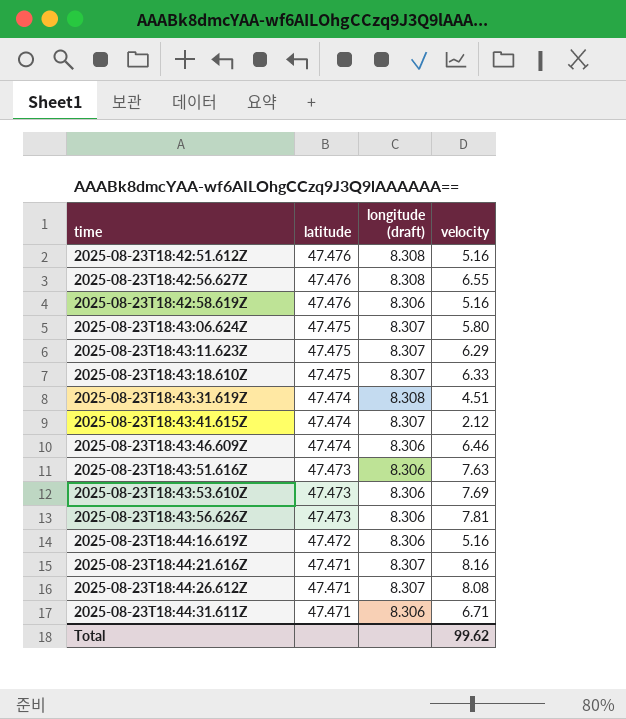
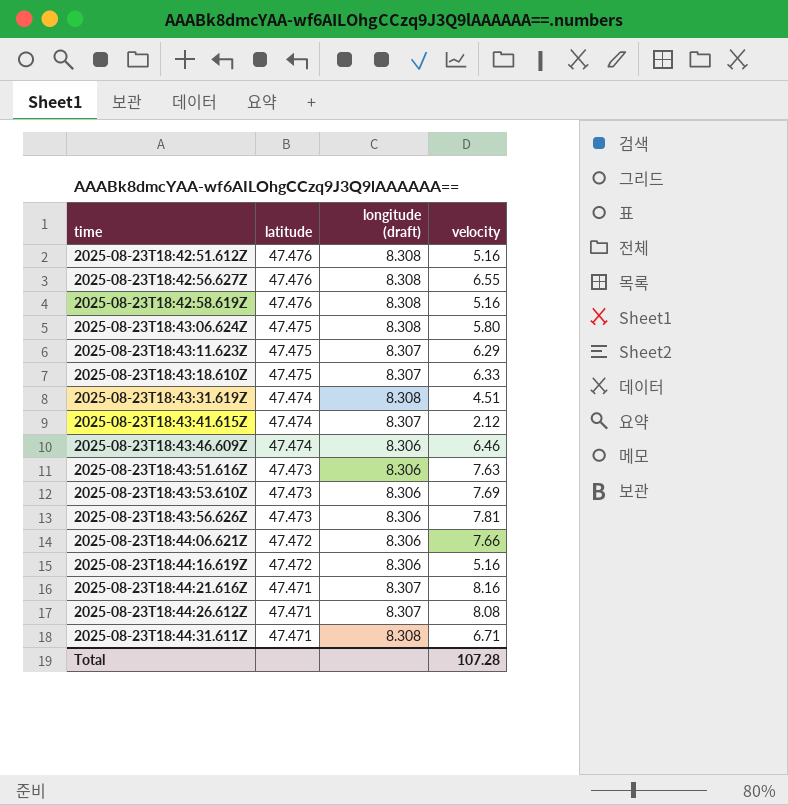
2025-08-23T18:42:58.619Z | longitude (draft): 8.306 -> 8.308
2025-08-23T18:43:06.624Z | longitude (draft): 8.307 -> 8.308
row 2025-08-23T18:44:06.621Z: none -> 47.472 | 8.306 | 7.66
2025-08-23T18:44:31.611Z | longitude (draft): 8.306 -> 8.308
Total | velocity: 99.62 -> 107.28

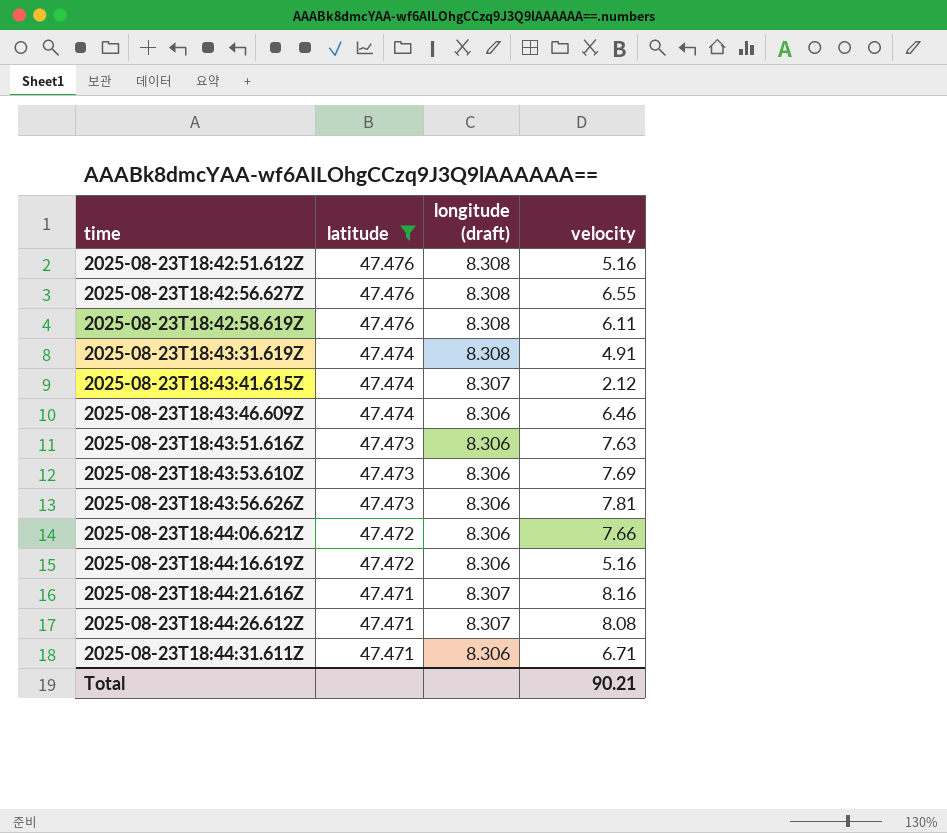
filter: none -> latitude != 47.475
2025-08-23T18:42:58.619Z | velocity: 5.16 -> 6.11
2025-08-23T18:43:31.619Z | velocity: 4.51 -> 4.91
2025-08-23T18:44:31.611Z | longitude (draft): 8.308 -> 8.306
Total | velocity: 107.28 -> 90.21

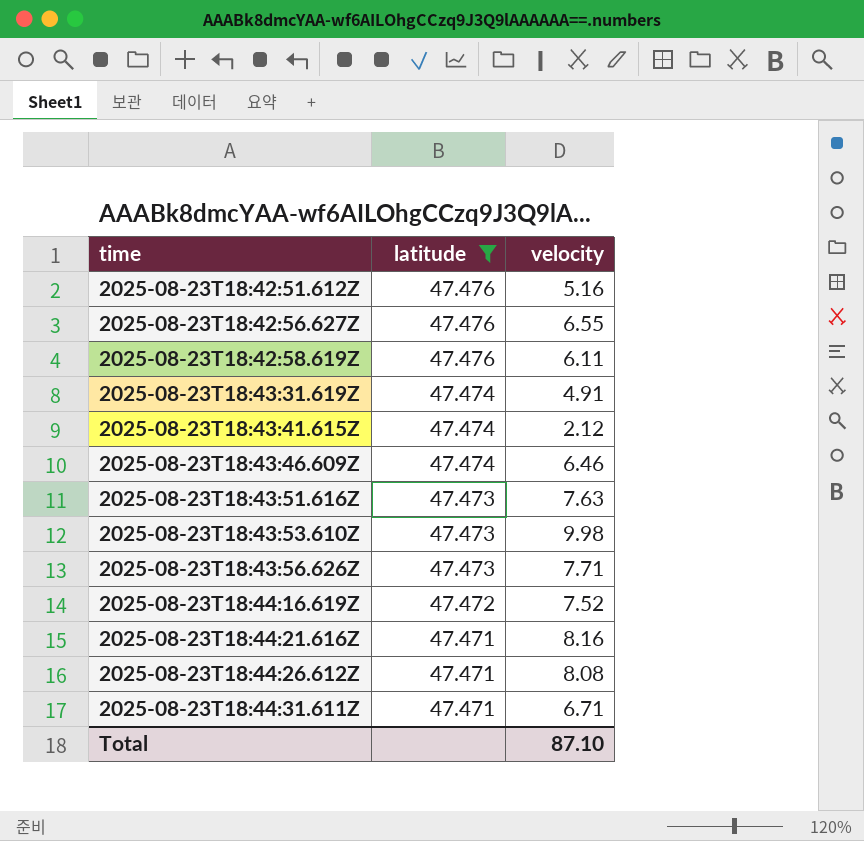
column longitude (draft) | position: 3 -> none
row 2025-08-23T18:44:06.621Z: 47.472 | 8.306 | 7.66 -> none
2025-08-23T18:43:53.610Z | velocity: 7.69 -> 9.98
2025-08-23T18:43:56.626Z | velocity: 7.81 -> 7.71
2025-08-23T18:44:16.619Z | velocity: 5.16 -> 7.52
Total | velocity: 90.21 -> 87.10

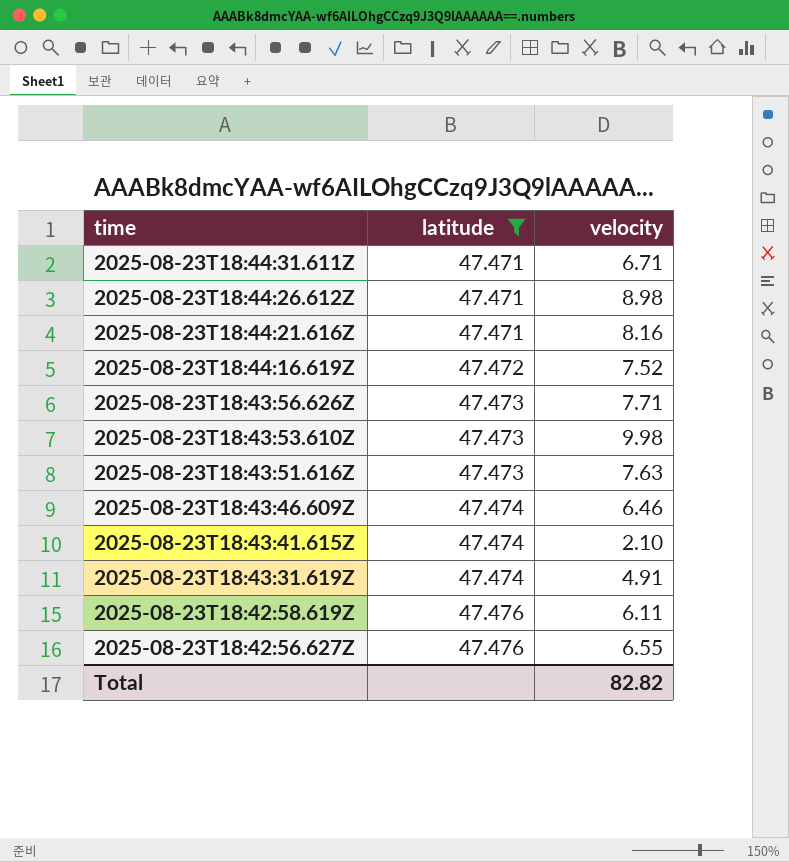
row order: time ascending -> time descending
row 2025-08-23T18:42:51.612Z: 47.476 | 5.16 -> none
2025-08-23T18:44:26.612Z | velocity: 8.08 -> 8.98
2025-08-23T18:43:41.615Z | velocity: 2.12 -> 2.10
Total | velocity: 87.10 -> 82.82

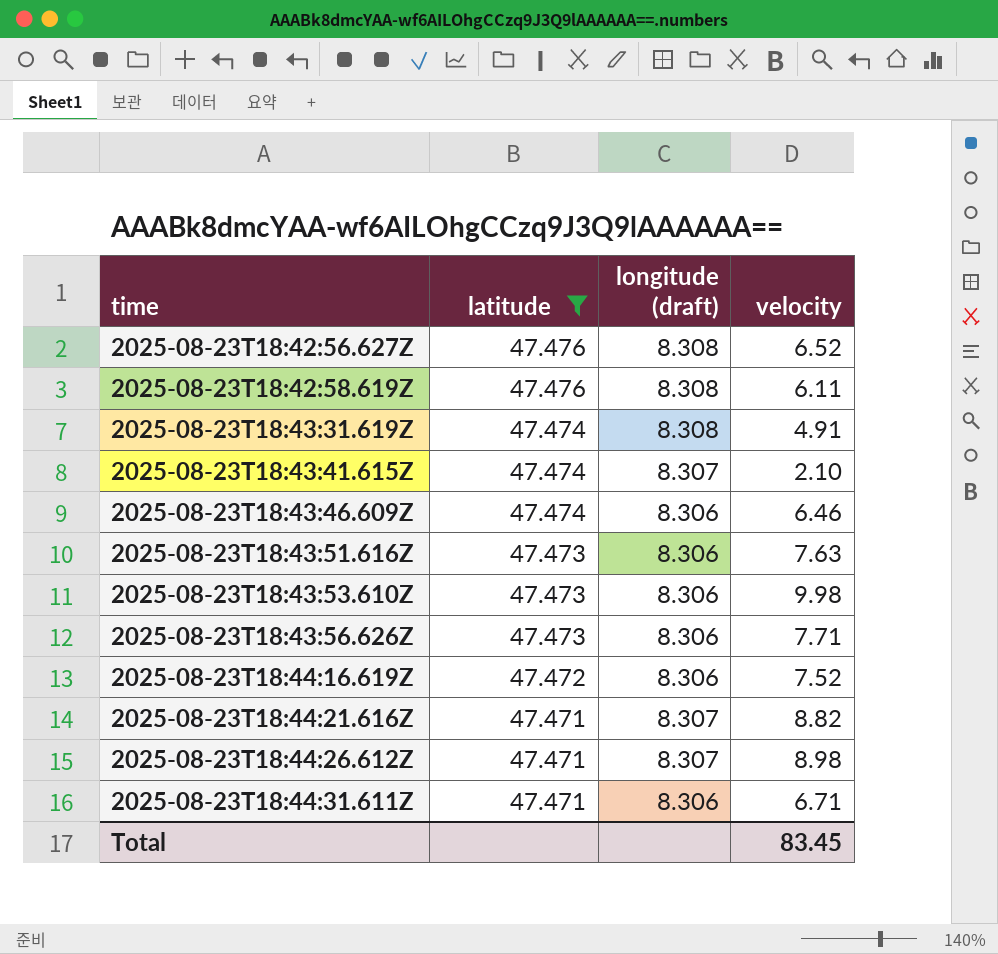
row order: time descending -> time ascending
column longitude (draft) | position: none -> 3
2025-08-23T18:42:56.627Z | velocity: 6.55 -> 6.52
2025-08-23T18:44:21.616Z | velocity: 8.16 -> 8.82
Total | velocity: 82.82 -> 83.45

